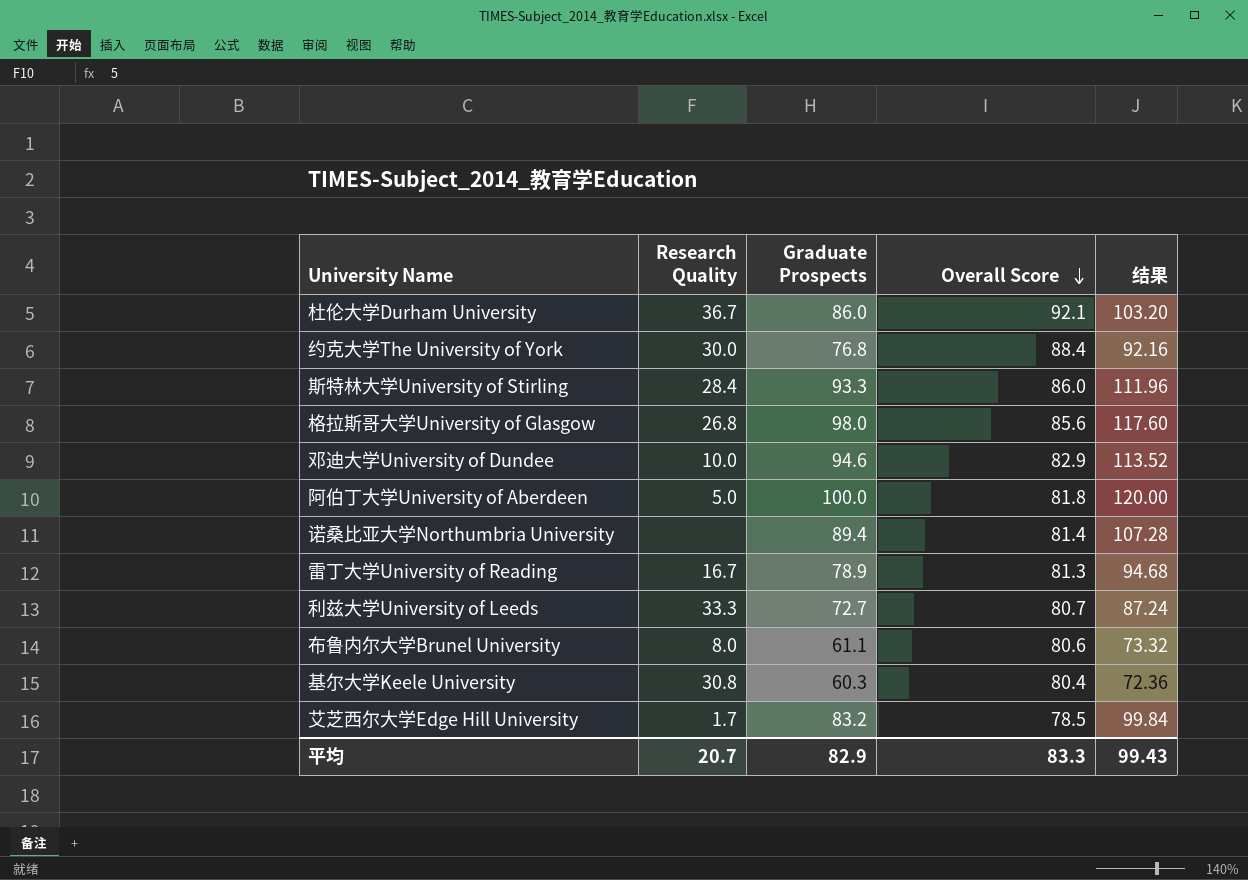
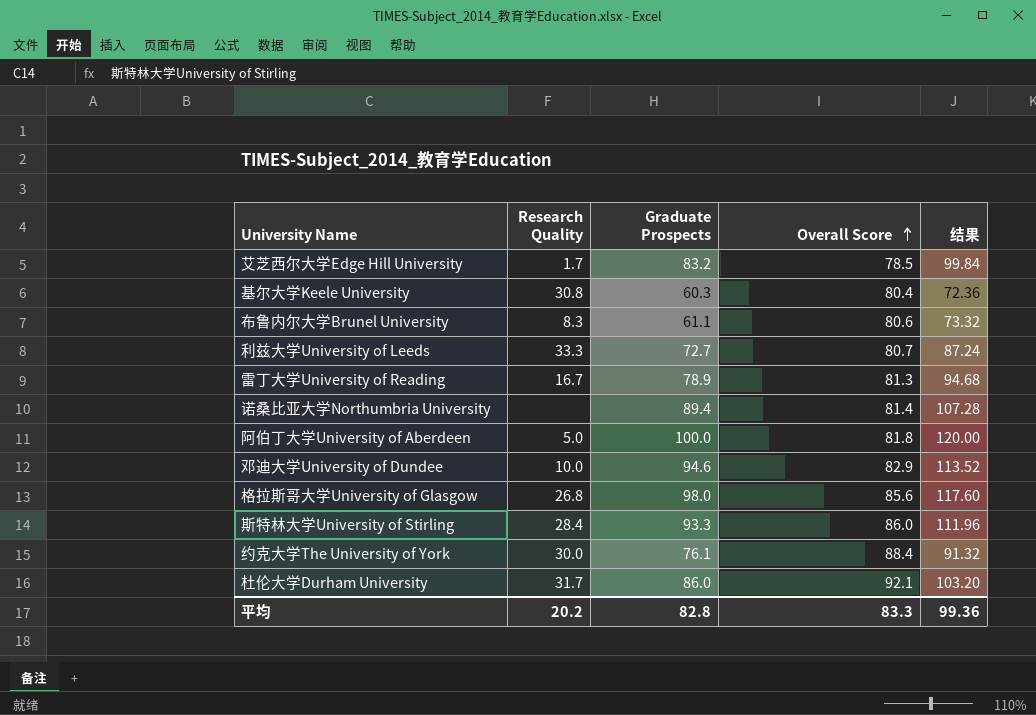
row order: Overall Score descending -> Overall Score ascending
布鲁内尔大学Brunel University | Research Quality: 8.0 -> 8.3
约克大学The University of York | Graduate Prospects: 76.8 -> 76.1
约克大学The University of York | 结果: 92.16 -> 91.32
杜伦大学Durham University | Research Quality: 36.7 -> 31.7
平均 | Research Quality: 20.7 -> 20.2
平均 | Graduate Prospects: 82.9 -> 82.8
平均 | 结果: 99.43 -> 99.36

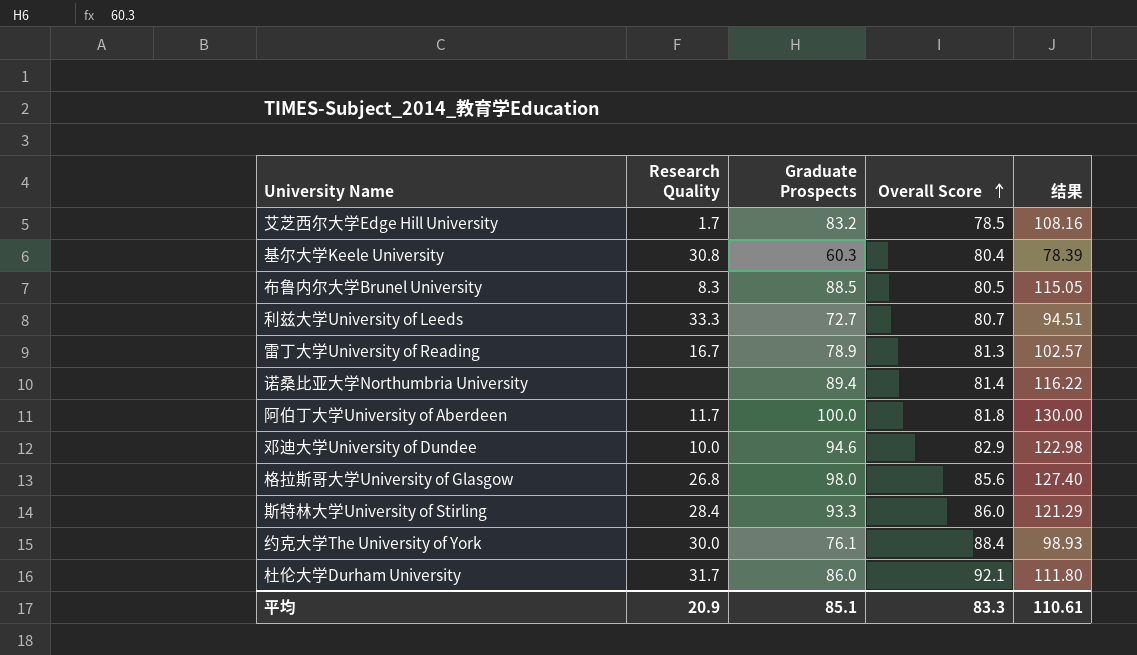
column 结果 | formula: [Graduate Prospects] * 1.2 -> [Graduate Prospects] * 1.3
布鲁内尔大学Brunel University | Graduate Prospects: 61.1 -> 88.5
布鲁内尔大学Brunel University | Overall Score: 80.6 -> 80.5
阿伯丁大学University of Aberdeen | Research Quality: 5.0 -> 11.7
平均 | Research Quality: 20.2 -> 20.9
平均 | Graduate Prospects: 82.8 -> 85.1
平均 | 结果: 99.36 -> 110.61

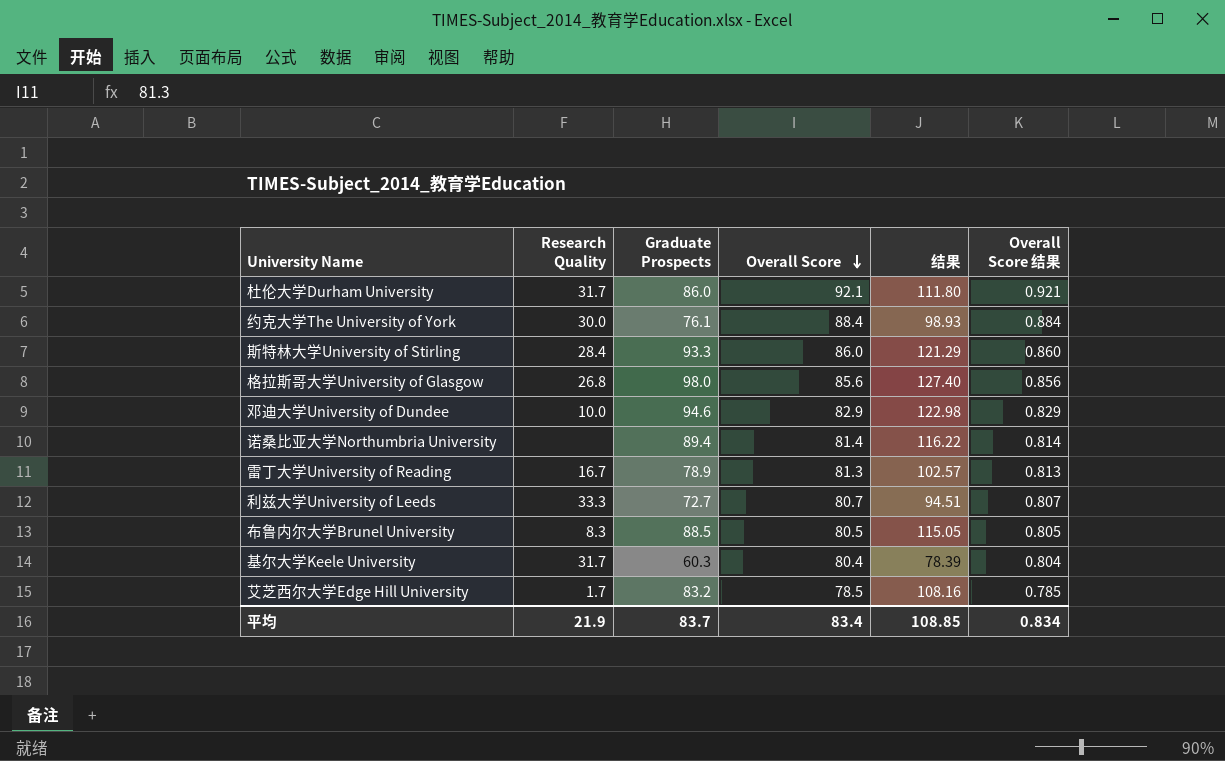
row order: Overall Score ascending -> Overall Score descending
column Overall Score 结果 | formula: none -> [Overall Score] * 0.01
row 阿伯丁大学University of Aberdeen: 11.7 | 100.0 | 81.8 | 130.00 -> none
基尔大学Keele University | Research Quality: 30.8 -> 31.7
平均 | Research Quality: 20.9 -> 21.9
平均 | Graduate Prospects: 85.1 -> 83.7
平均 | Overall Score: 83.3 -> 83.4
平均 | 结果: 110.61 -> 108.85

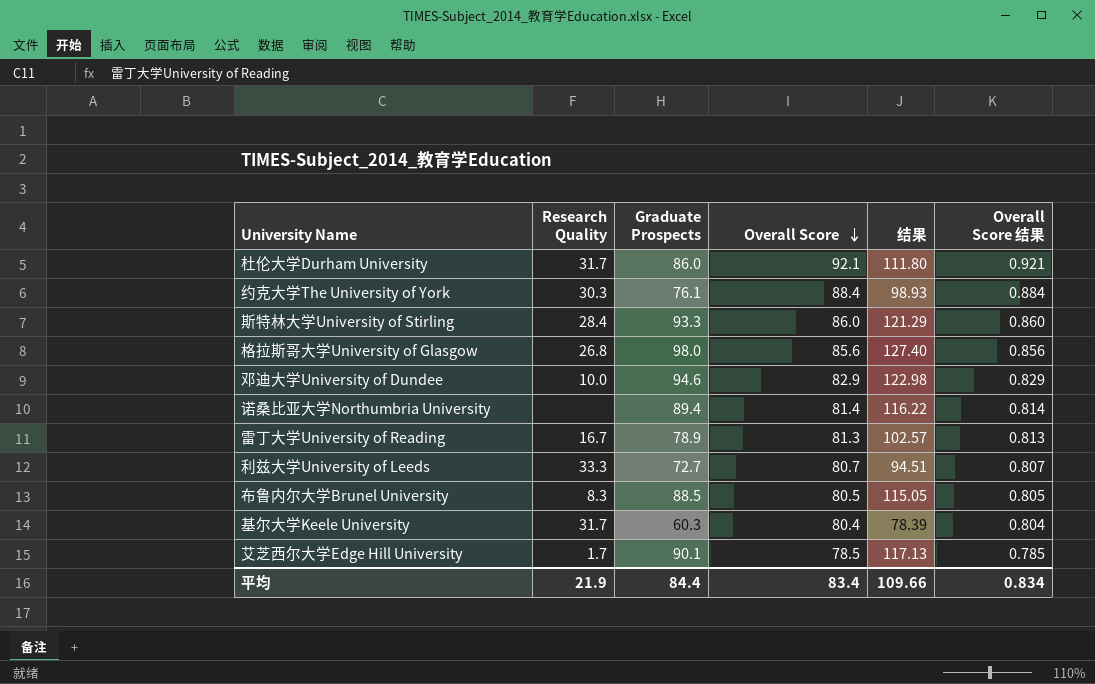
约克大学The University of York | Research Quality: 30.0 -> 30.3
艾芝西尔大学Edge Hill University | Graduate Prospects: 83.2 -> 90.1
艾芝西尔大学Edge Hill University | 结果: 108.16 -> 117.13
平均 | Graduate Prospects: 83.7 -> 84.4
平均 | 结果: 108.85 -> 109.66

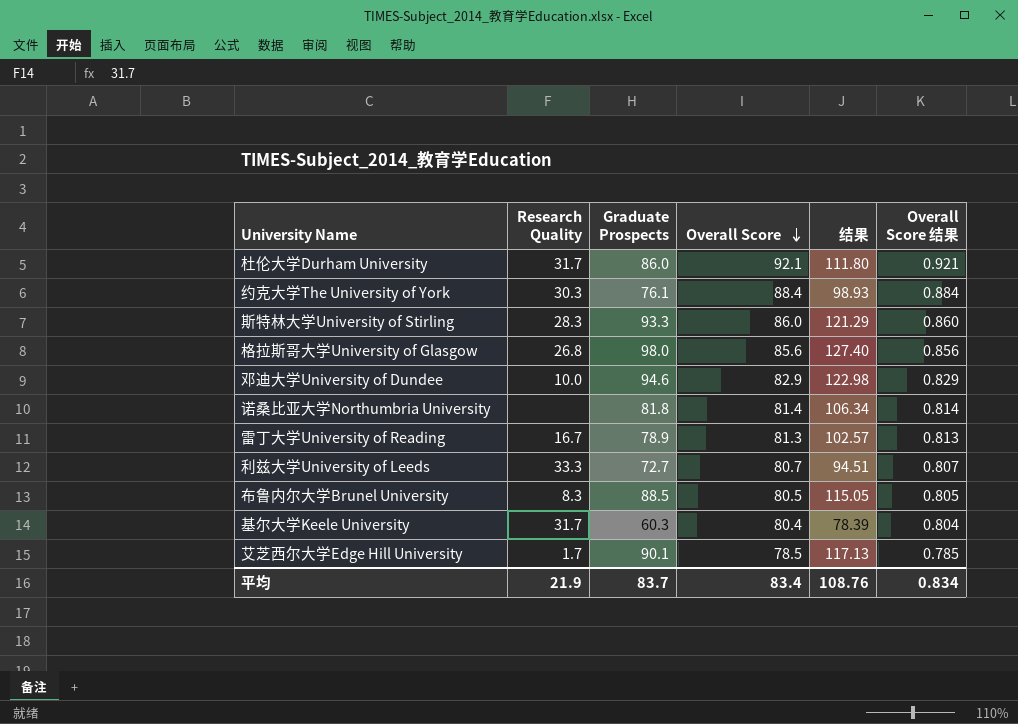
斯特林大学University of Stirling | Research Quality: 28.4 -> 28.3
诺桑比亚大学Northumbria University | Graduate Prospects: 89.4 -> 81.8
诺桑比亚大学Northumbria University | 结果: 116.22 -> 106.34
平均 | Graduate Prospects: 84.4 -> 83.7
平均 | 结果: 109.66 -> 108.76

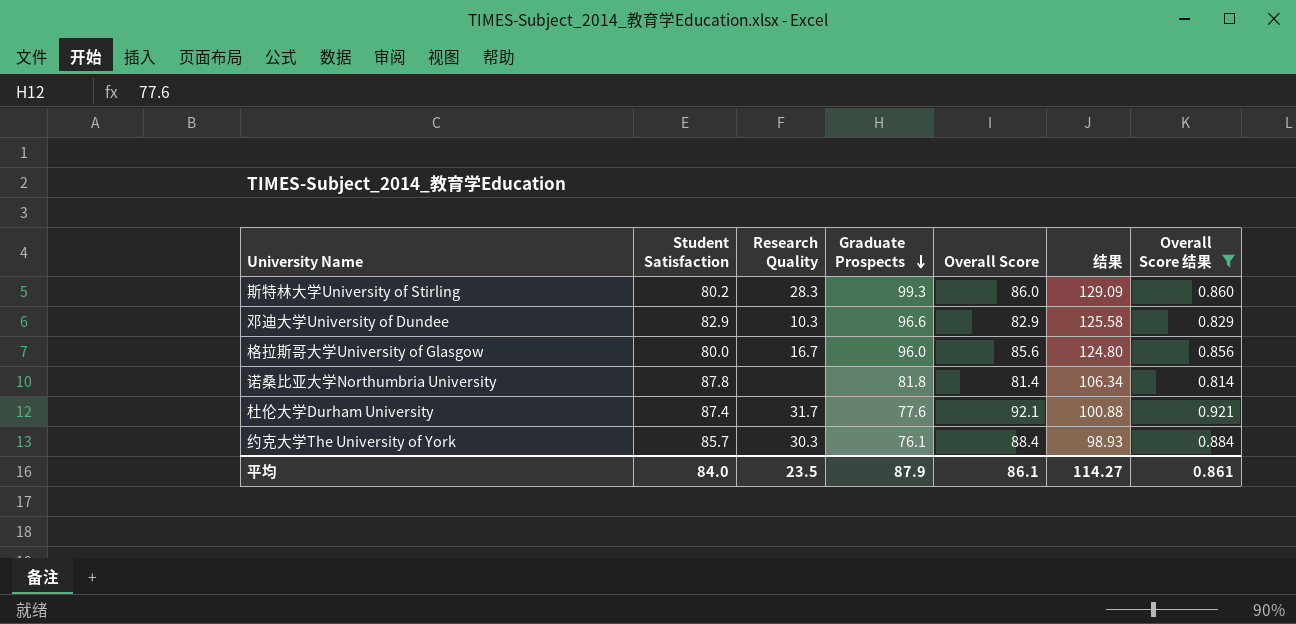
filter: none -> Overall Score 结果 >= 0.814
row order: Overall Score descending -> Graduate Prospects descending
column Student Satisfaction | position: none -> 2
斯特林大学University of Stirling | Graduate Prospects: 93.3 -> 99.3
斯特林大学University of Stirling | 结果: 121.29 -> 129.09
邓迪大学University of Dundee | Research Quality: 10.0 -> 10.3
邓迪大学University of Dundee | Graduate Prospects: 94.6 -> 96.6
邓迪大学University of Dundee | 结果: 122.98 -> 125.58
格拉斯哥大学University of Glasgow | Research Quality: 26.8 -> 16.7
格拉斯哥大学University of Glasgow | Graduate Prospects: 98.0 -> 96.0
格拉斯哥大学University of Glasgow | 结果: 127.40 -> 124.80
杜伦大学Durham University | Graduate Prospects: 86.0 -> 77.6
杜伦大学Durham University | 结果: 111.80 -> 100.88
平均 | Research Quality: 21.9 -> 23.5
平均 | Graduate Prospects: 83.7 -> 87.9
平均 | Overall Score: 83.4 -> 86.1
平均 | 结果: 108.76 -> 114.27
平均 | Overall Score 结果: 0.834 -> 0.861

